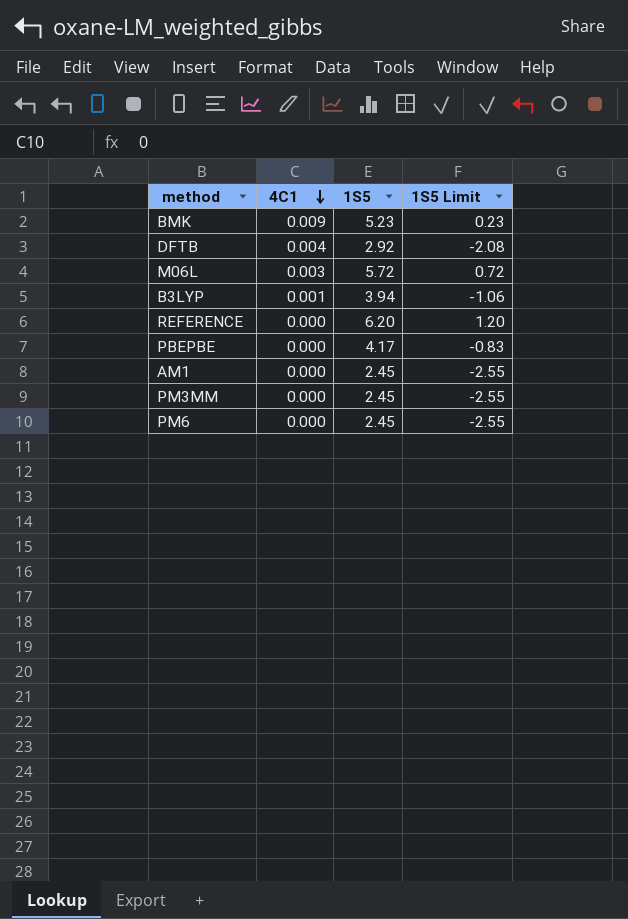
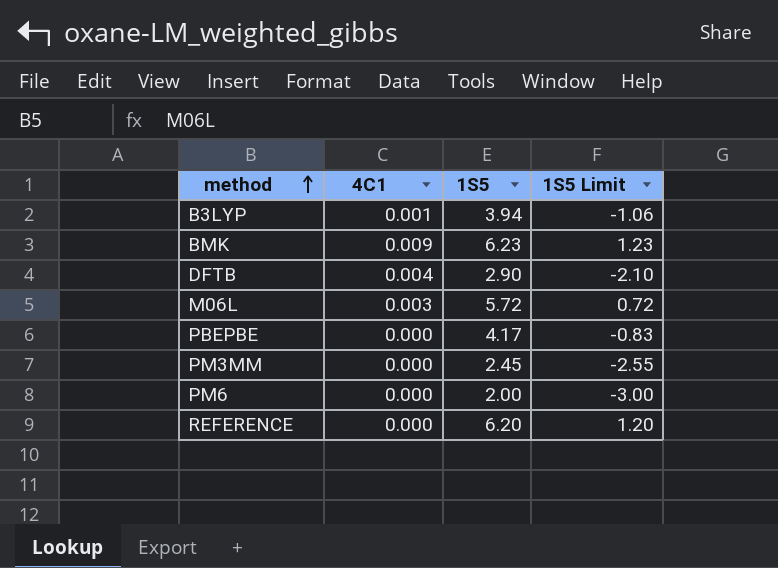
row order: 4C1 descending -> method ascending
row AM1: 0.000 | 2.45 | -2.55 -> none
BMK | 1S5: 5.23 -> 6.23
BMK | 1S5 Limit: 0.23 -> 1.23
DFTB | 1S5: 2.92 -> 2.90
DFTB | 1S5 Limit: -2.08 -> -2.10
PM6 | 1S5: 2.45 -> 2.00
PM6 | 1S5 Limit: -2.55 -> -3.00

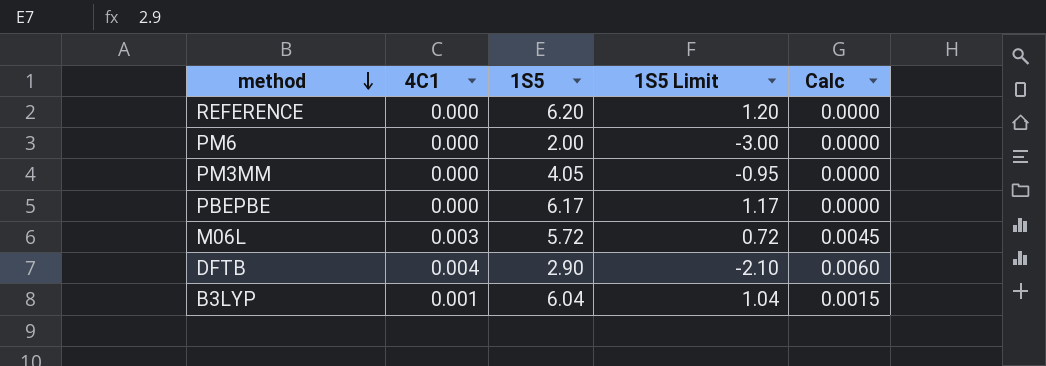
row order: method ascending -> method descending
column Calc | formula: none -> [4C1] * 1.5
row BMK: 0.009 | 6.23 | 1.23 -> none
PM3MM | 1S5: 2.45 -> 4.05
PM3MM | 1S5 Limit: -2.55 -> -0.95
PBEPBE | 1S5: 4.17 -> 6.17
PBEPBE | 1S5 Limit: -0.83 -> 1.17
B3LYP | 1S5: 3.94 -> 6.04
B3LYP | 1S5 Limit: -1.06 -> 1.04

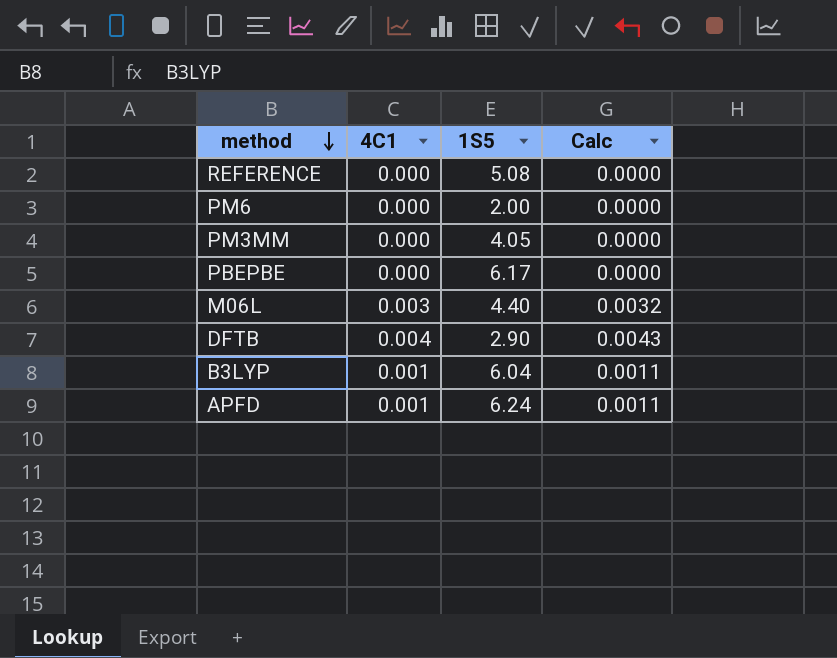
column 1S5 Limit | formula: [1S5] - 5 -> none
column Calc | formula: [4C1] * 1.5 -> [4C1] * 1.08
REFERENCE | 1S5: 6.20 -> 5.08
M06L | 1S5: 5.72 -> 4.40
row APFD: none -> 0.001 | 6.24 | 0.0011

